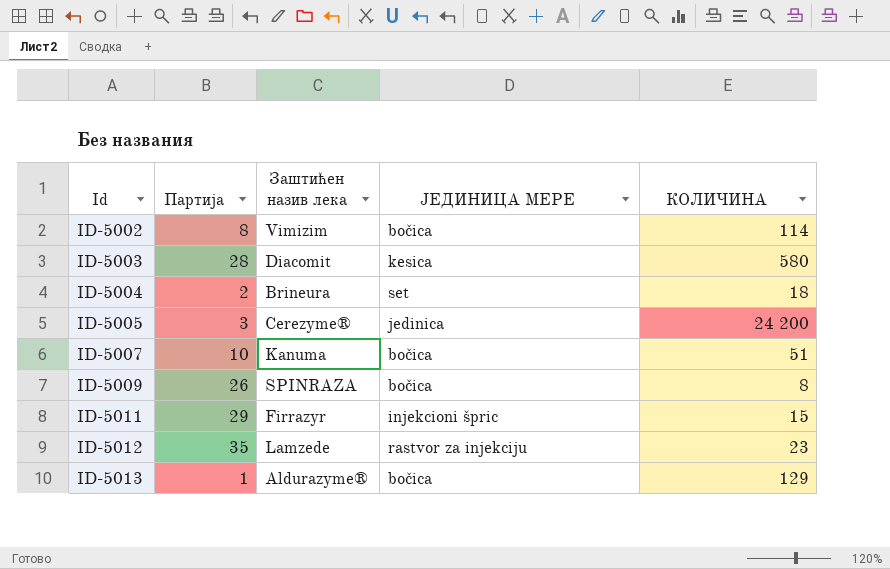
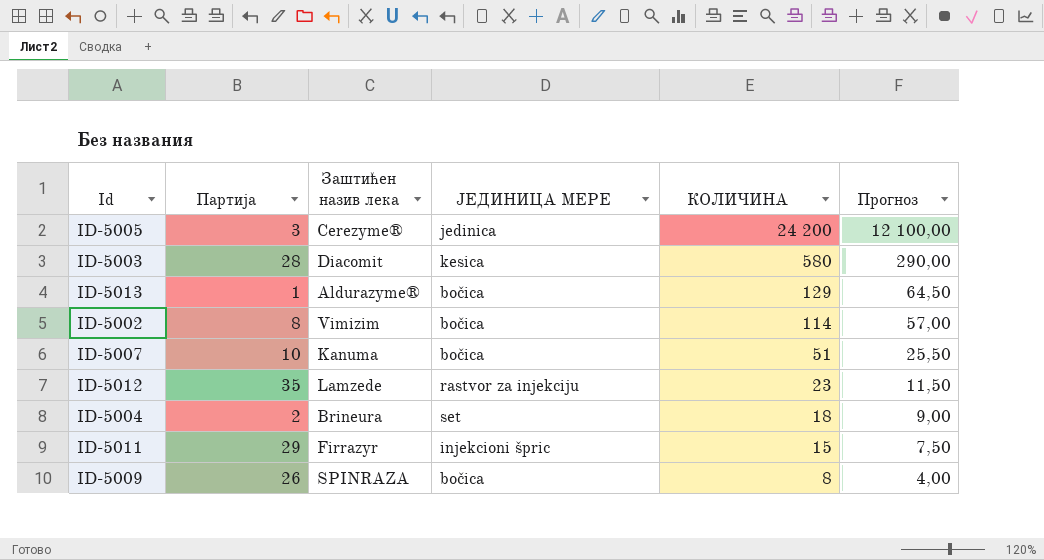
row order: Id ascending -> КОЛИЧИНА descending
column Прогноз | formula: none -> [КОЛИЧИНА] * 0,5

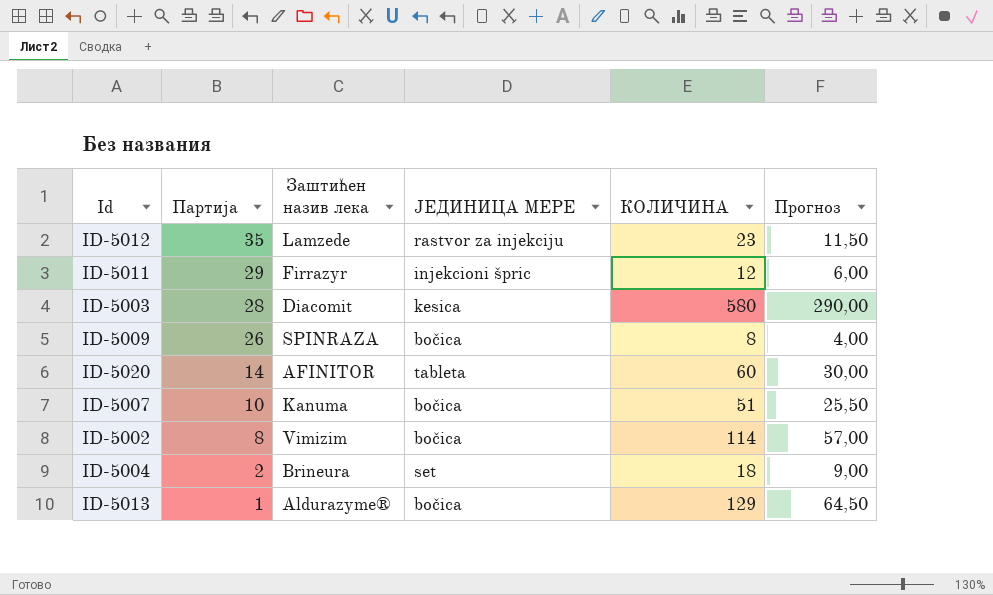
row order: КОЛИЧИНА descending -> Партија descending
row ID-5005: 3 | Cerezyme® | jedinica | 24 200 | 12 100,00 -> none
ID-5011 | КОЛИЧИНА: 15 -> 12
ID-5011 | Прогноз: 7,50 -> 6,00
row ID-5020: none -> 14 | AFINITOR | tableta | 60 | 30,00

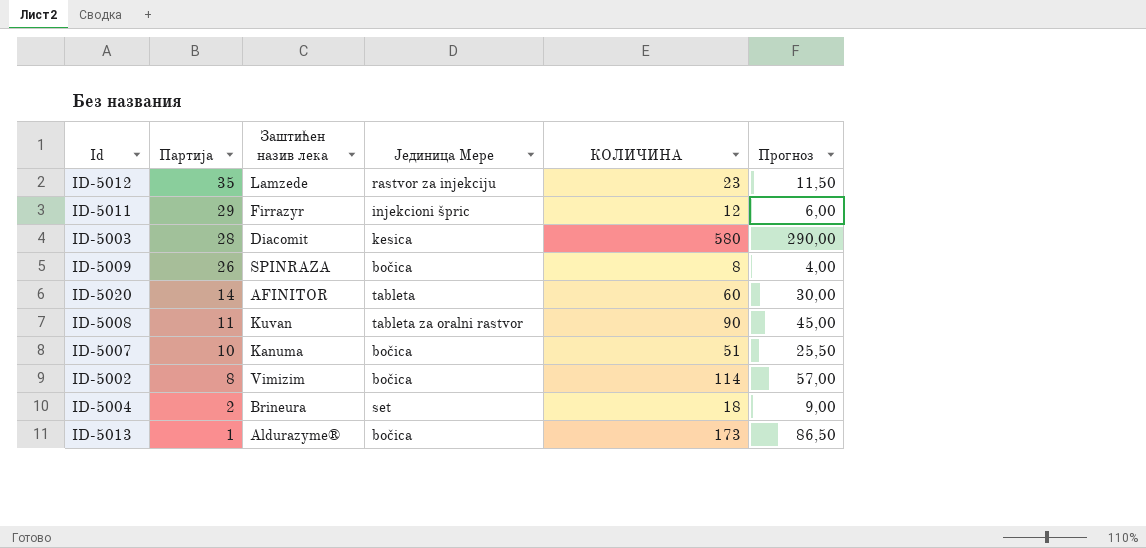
column name: ЈЕДИНИЦА МЕРЕ -> Јединица Мере
row ID-5008: none -> 11 | Kuvan | tableta za oralni rastvor | 90 | 45,00
ID-5013 | КОЛИЧИНА: 129 -> 173
ID-5013 | Прогноз: 64,50 -> 86,50

